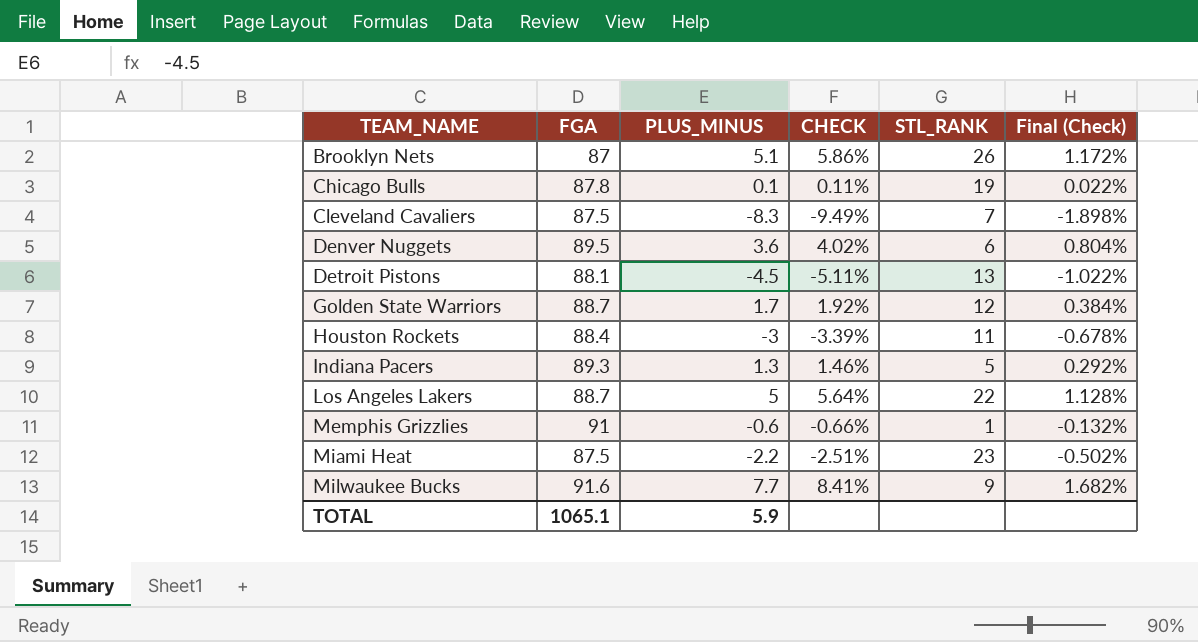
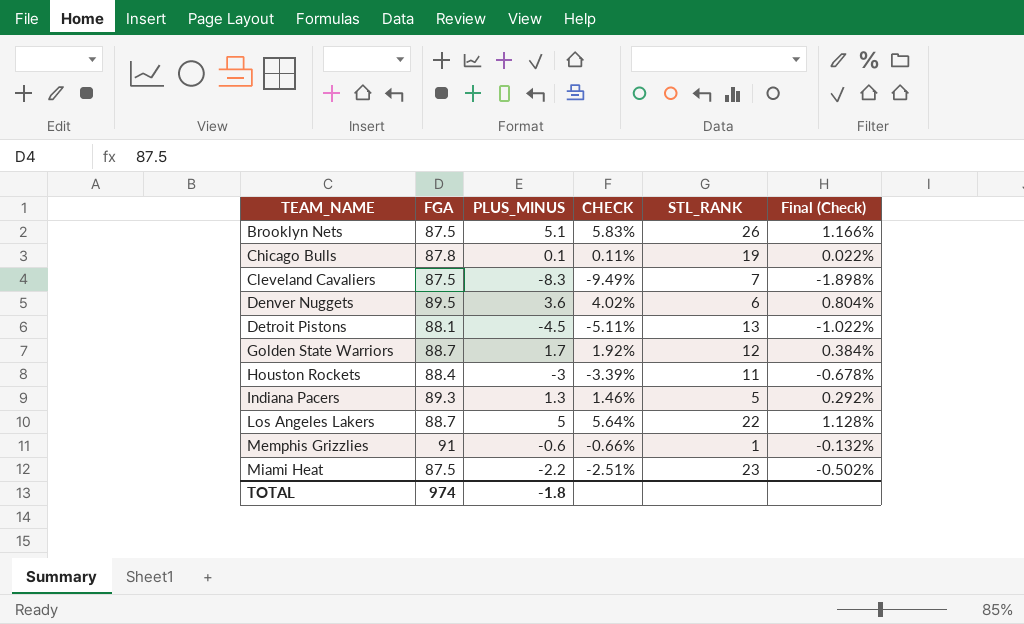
row Milwaukee Bucks: 91.6 | 7.7 | 8.41% | 9 | 1.682% -> none
Brooklyn Nets | FGA: 87 -> 87.5
Brooklyn Nets | CHECK: 5.86% -> 5.83%
Brooklyn Nets | Final (Check): 1.172% -> 1.166%
TOTAL | FGA: 1065.1 -> 974
TOTAL | PLUS_MINUS: 5.9 -> -1.8

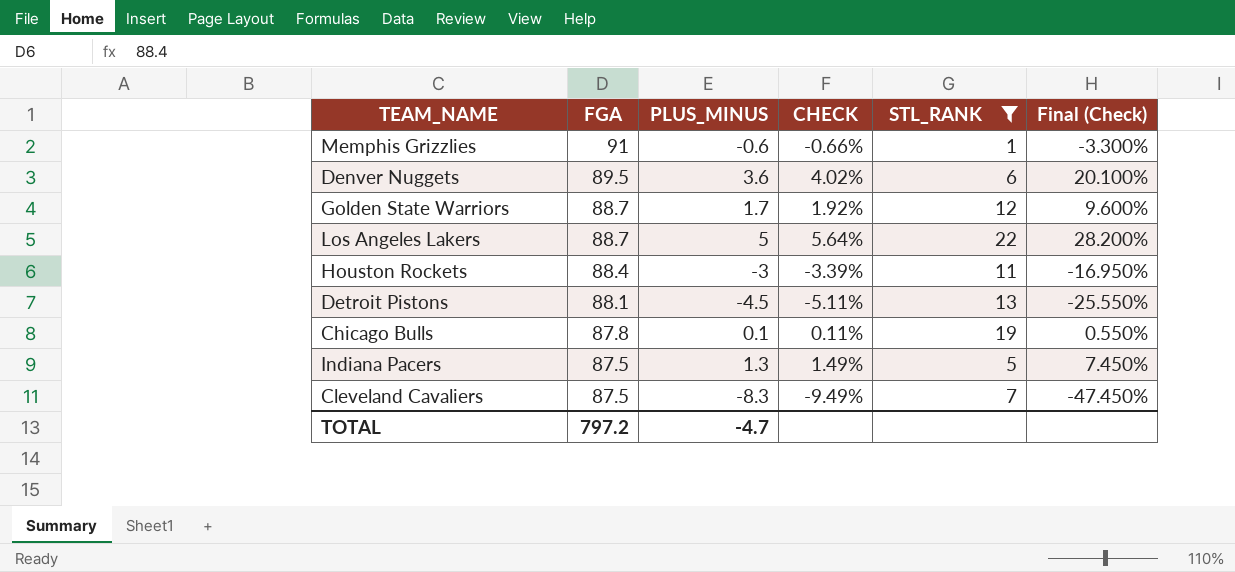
filter: none -> STL_RANK <= 22
row order: TEAM_NAME ascending -> FGA descending
column Final (Check) | formula: [CHECK] * 0.2 -> [CHECK] * 5
Indiana Pacers | FGA: 89.3 -> 87.5
Indiana Pacers | CHECK: 1.46% -> 1.49%
TOTAL | FGA: 974 -> 797.2
TOTAL | PLUS_MINUS: -1.8 -> -4.7

